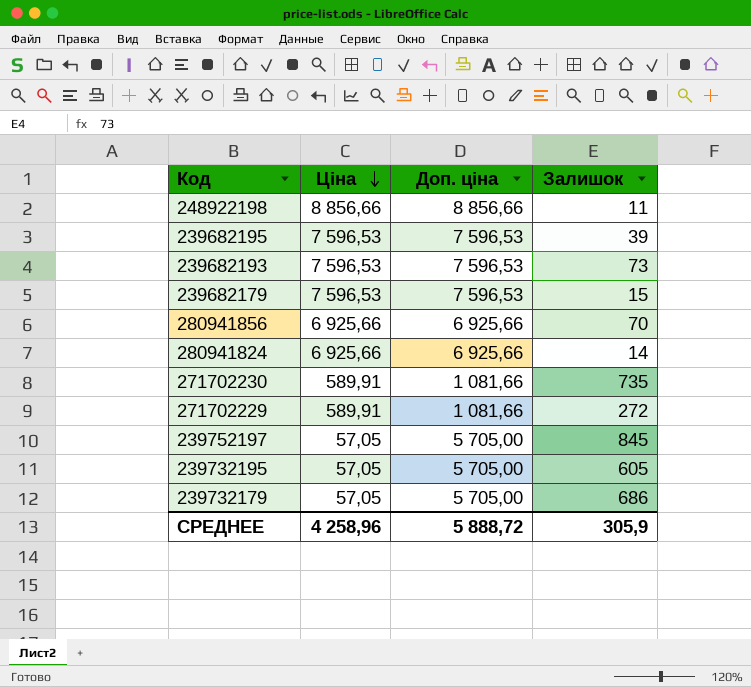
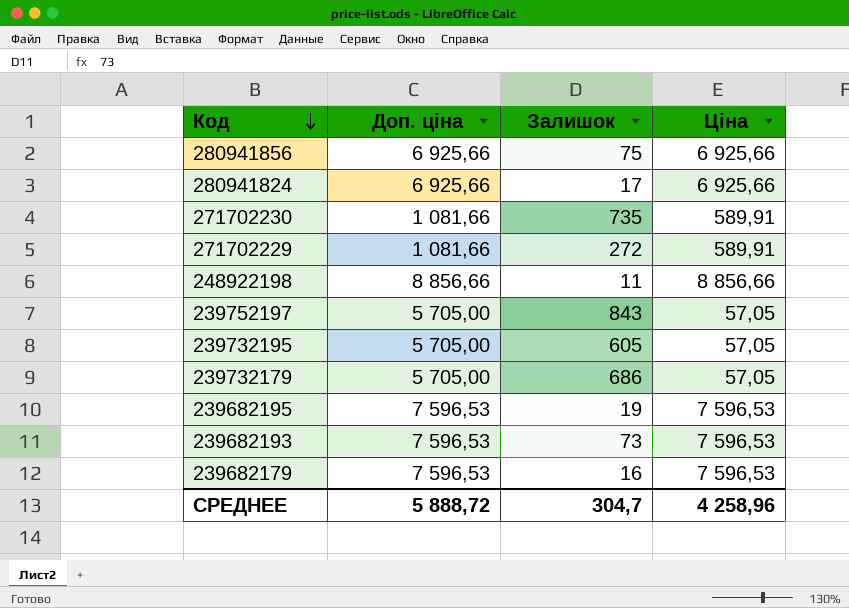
row order: Ціна descending -> Код descending
column Ціна | position: 2 -> 4
280941856 | Залишок: 70 -> 75
280941824 | Залишок: 14 -> 17
239752197 | Залишок: 845 -> 843
239682195 | Залишок: 39 -> 19
239682179 | Залишок: 15 -> 16
СРЕДНЕЕ | Залишок: 305,9 -> 304,7

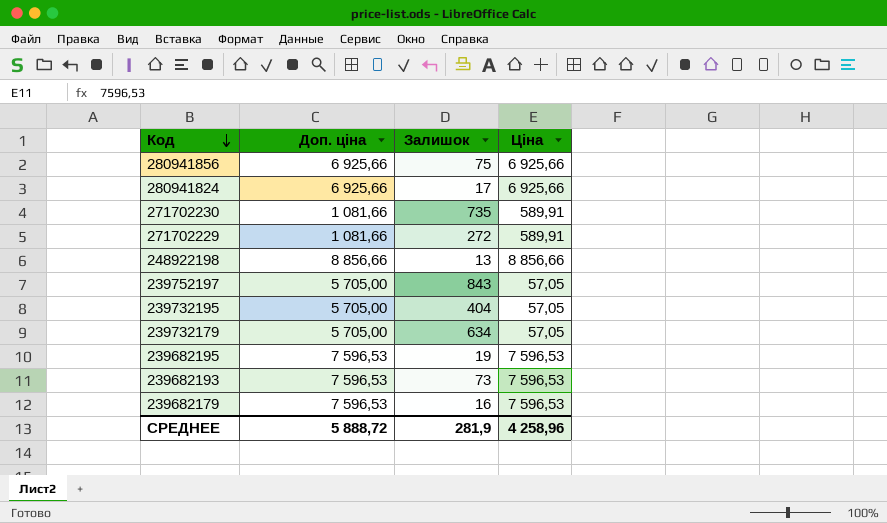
248922198 | Залишок: 11 -> 13
239732195 | Залишок: 605 -> 404
239732179 | Залишок: 686 -> 634
СРЕДНЕЕ | Залишок: 304,7 -> 281,9

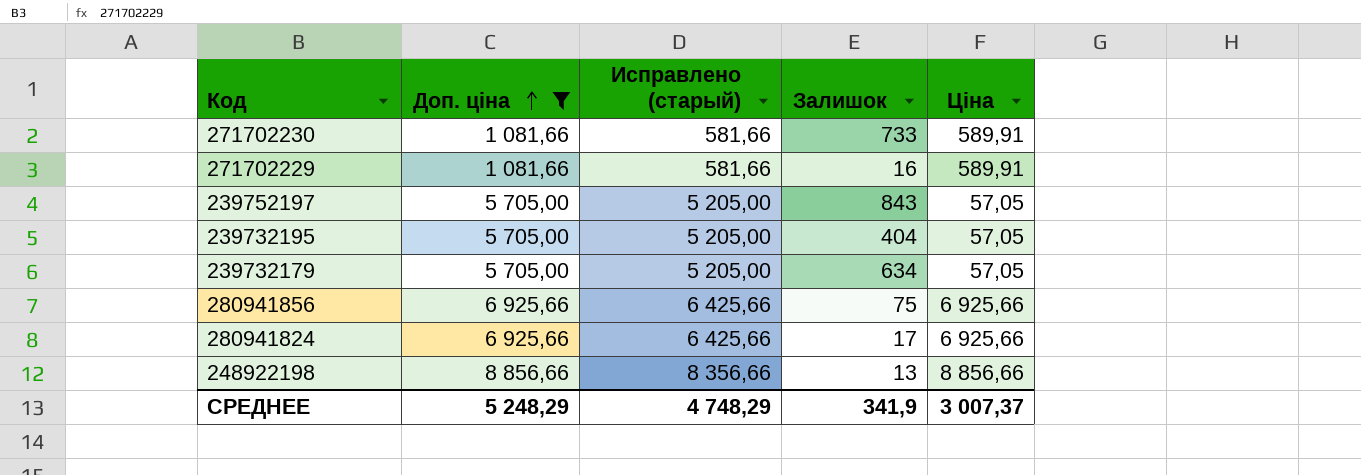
filter: none -> Доп. ціна != 7 596,53
row order: Код descending -> Доп. ціна ascending
column Исправлено (старый) | formula: none -> [Доп. ціна] - 500
271702230 | Залишок: 735 -> 733
271702229 | Залишок: 272 -> 16
СРЕДНЕЕ | Доп. ціна: 5 888,72 -> 5 248,29
СРЕДНЕЕ | Залишок: 281,9 -> 341,9
СРЕДНЕЕ | Ціна: 4 258,96 -> 3 007,37

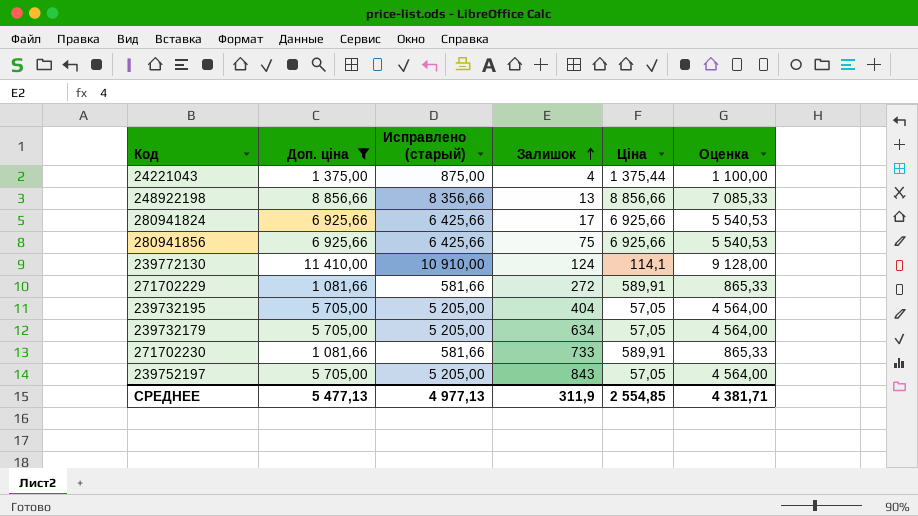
row order: Доп. ціна ascending -> Залишок ascending
column Оценка | formula: none -> [Доп. ціна] * 0,8
row 24221043: none -> 1 375,00 | 875,00 | 4 | 1 375,44 | 1 100,00
row 239772130: none -> 11 410,00 | 10 910,00 | 124 | 114,1 | 9 128,00
271702229 | Залишок: 16 -> 272
СРЕДНЕЕ | Доп. ціна: 5 248,29 -> 5 477,13
СРЕДНЕЕ | Исправлено (старый): 4 748,29 -> 4 977,13
СРЕДНЕЕ | Залишок: 341,9 -> 311,9
СРЕДНЕЕ | Ціна: 3 007,37 -> 2 554,85

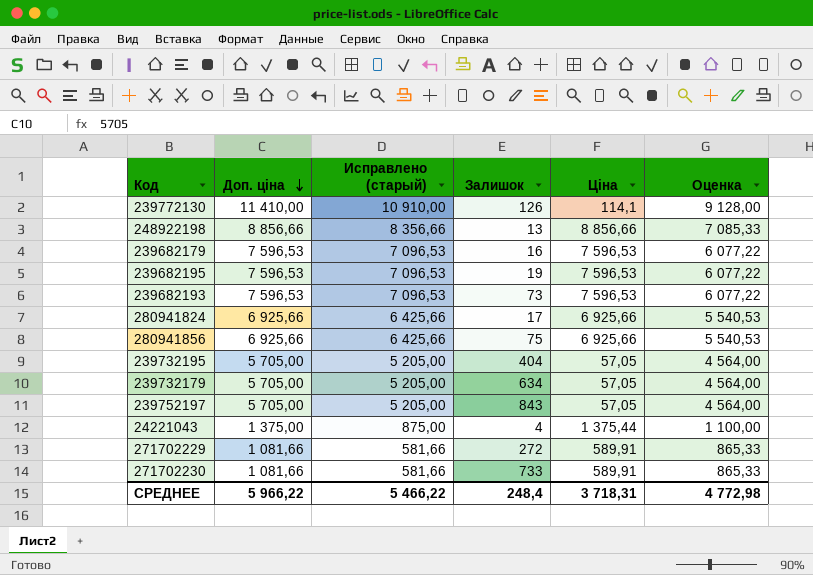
filter: Доп. ціна != 7 596,53 -> none
row order: Залишок ascending -> Доп. ціна descending
239772130 | Залишок: 124 -> 126
СРЕДНЕЕ | Доп. ціна: 5 477,13 -> 5 966,22
СРЕДНЕЕ | Исправлено (старый): 4 977,13 -> 5 466,22
СРЕДНЕЕ | Залишок: 311,9 -> 248,4
СРЕДНЕЕ | Ціна: 2 554,85 -> 3 718,31
СРЕДНЕЕ | Оценка: 4 381,71 -> 4 772,98

